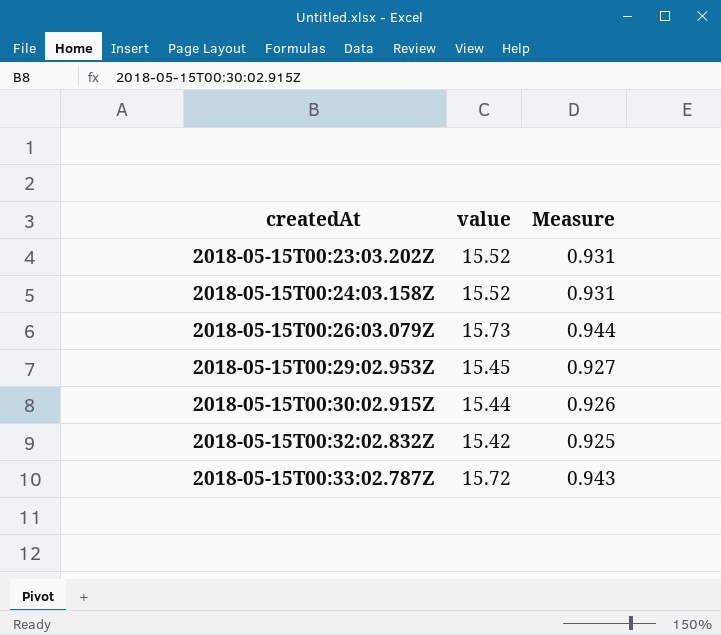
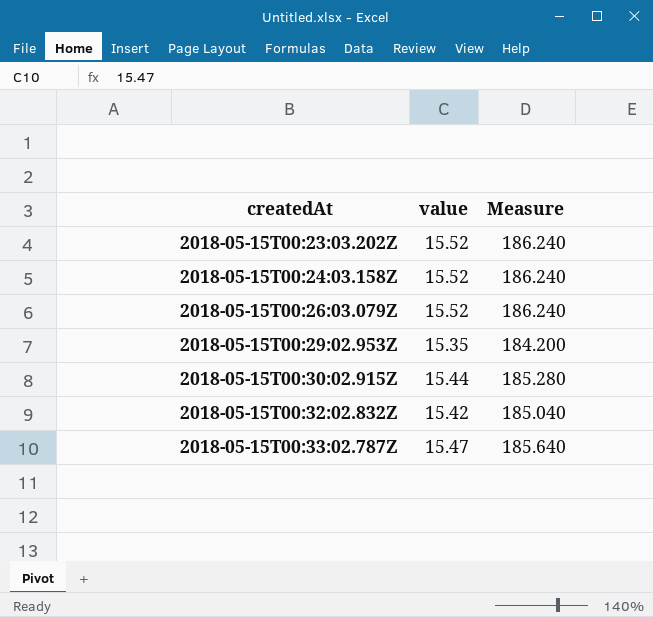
column Measure | formula: [value] * 0.06 -> [value] * 12
2018-05-15T00:26:03.079Z | value: 15.73 -> 15.52
2018-05-15T00:29:02.953Z | value: 15.45 -> 15.35
2018-05-15T00:33:02.787Z | value: 15.72 -> 15.47

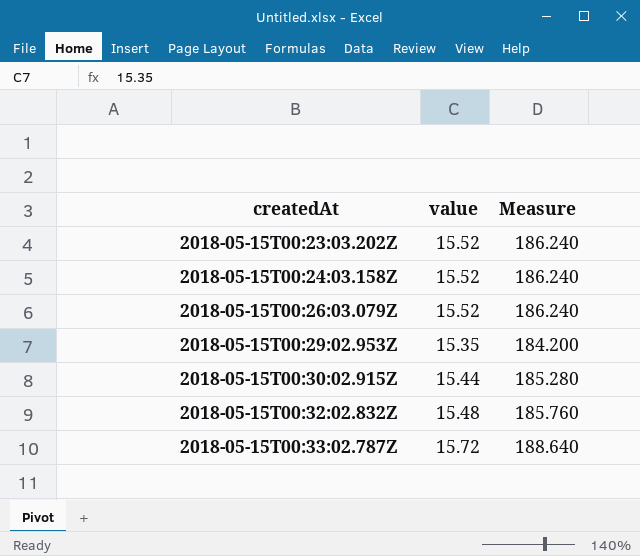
2018-05-15T00:32:02.832Z | value: 15.42 -> 15.48
2018-05-15T00:32:02.832Z | Measure: 185.040 -> 185.760
2018-05-15T00:33:02.787Z | value: 15.47 -> 15.72
2018-05-15T00:33:02.787Z | Measure: 185.640 -> 188.640

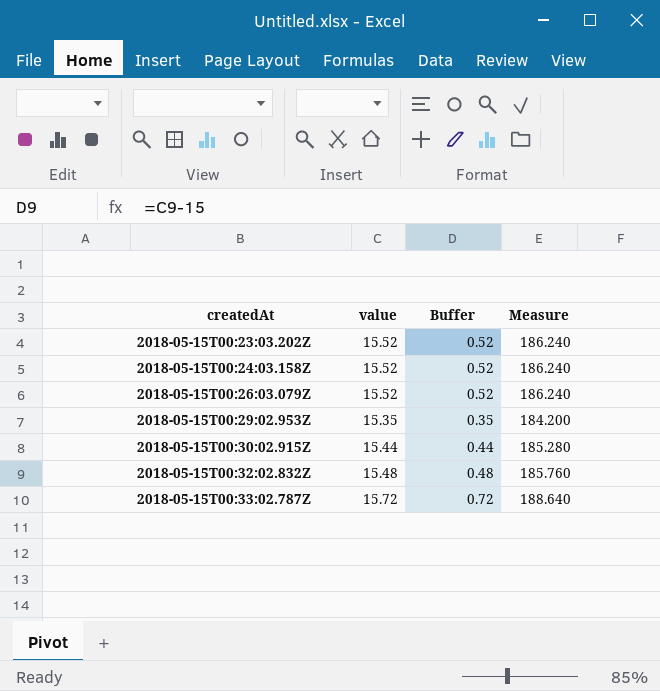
column Buffer | formula: none -> [value] - 15

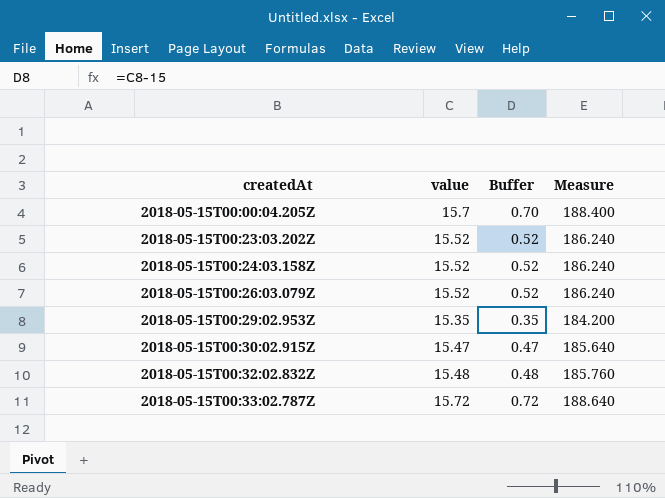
row 2018-05-15T00:00:04.205Z: none -> 15.7 | 0.70 | 188.400
2018-05-15T00:30:02.915Z | value: 15.44 -> 15.47
2018-05-15T00:30:02.915Z | Buffer: 0.44 -> 0.47
2018-05-15T00:30:02.915Z | Measure: 185.280 -> 185.640

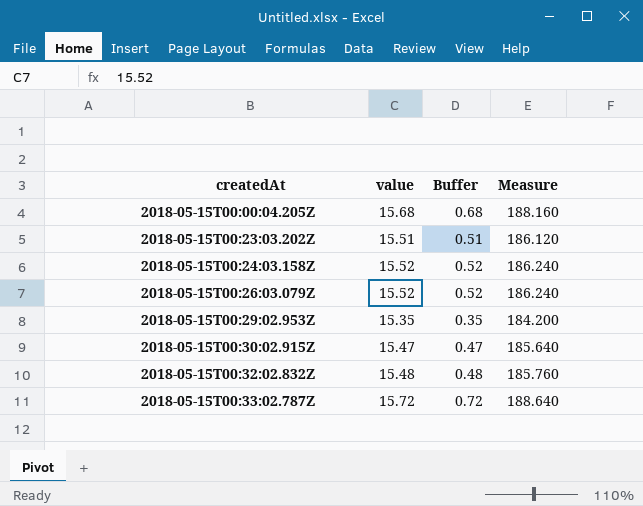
2018-05-15T00:00:04.205Z | value: 15.7 -> 15.68
2018-05-15T00:00:04.205Z | Buffer: 0.70 -> 0.68
2018-05-15T00:00:04.205Z | Measure: 188.400 -> 188.160
2018-05-15T00:23:03.202Z | value: 15.52 -> 15.51
2018-05-15T00:23:03.202Z | Buffer: 0.52 -> 0.51
2018-05-15T00:23:03.202Z | Measure: 186.240 -> 186.120

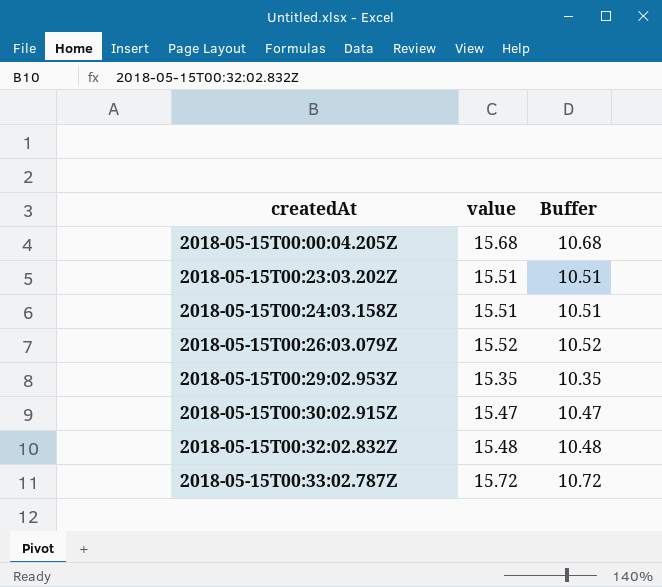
column Measure | formula: [value] * 12 -> none
column Buffer | formula: [value] - 15 -> [value] - 5
2018-05-15T00:24:03.158Z | value: 15.52 -> 15.51

